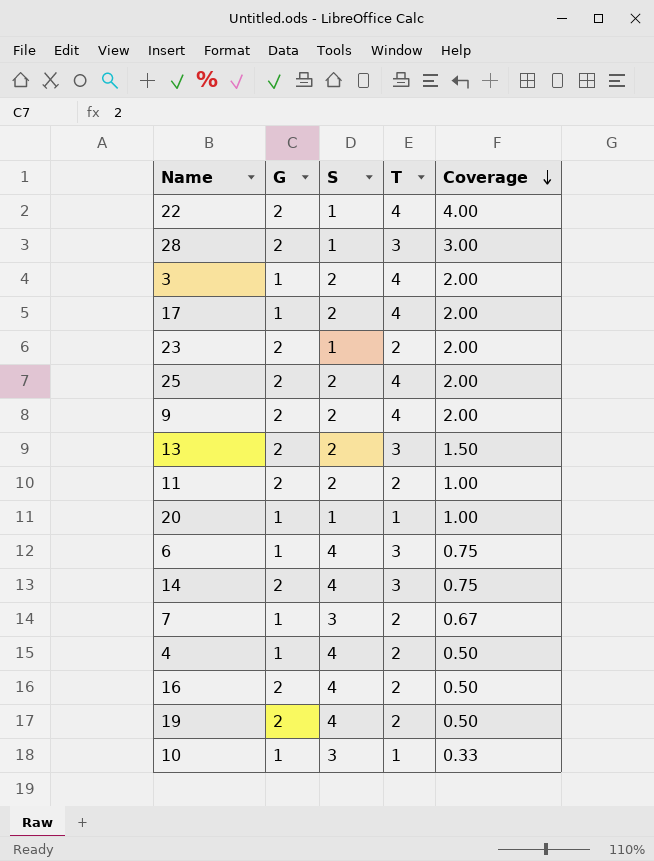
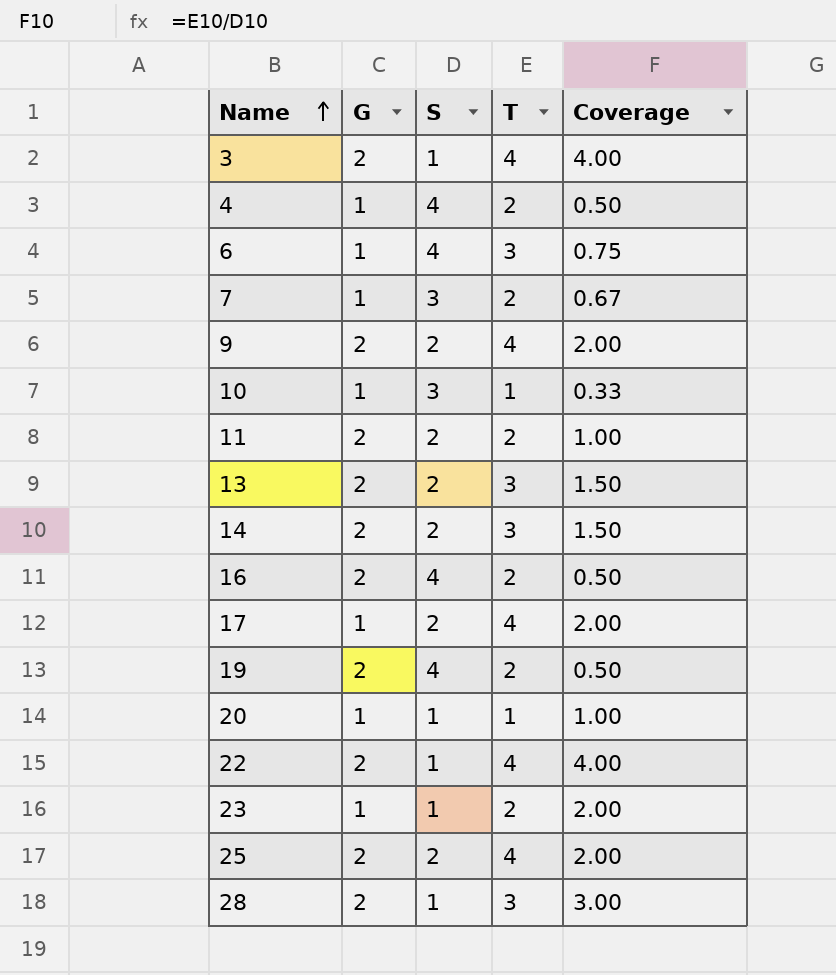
row order: Coverage descending -> Name ascending
3 | G: 1 -> 2
3 | S: 2 -> 1
3 | Coverage: 2.00 -> 4.00
14 | S: 4 -> 2
14 | Coverage: 0.75 -> 1.50
23 | G: 2 -> 1

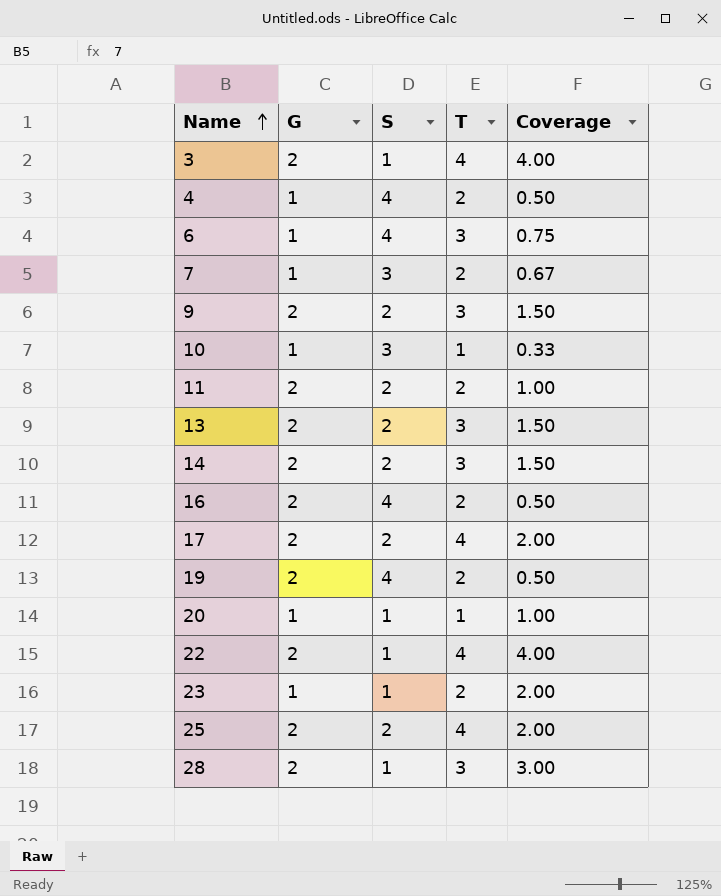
9 | T: 4 -> 3
9 | Coverage: 2.00 -> 1.50
17 | G: 1 -> 2

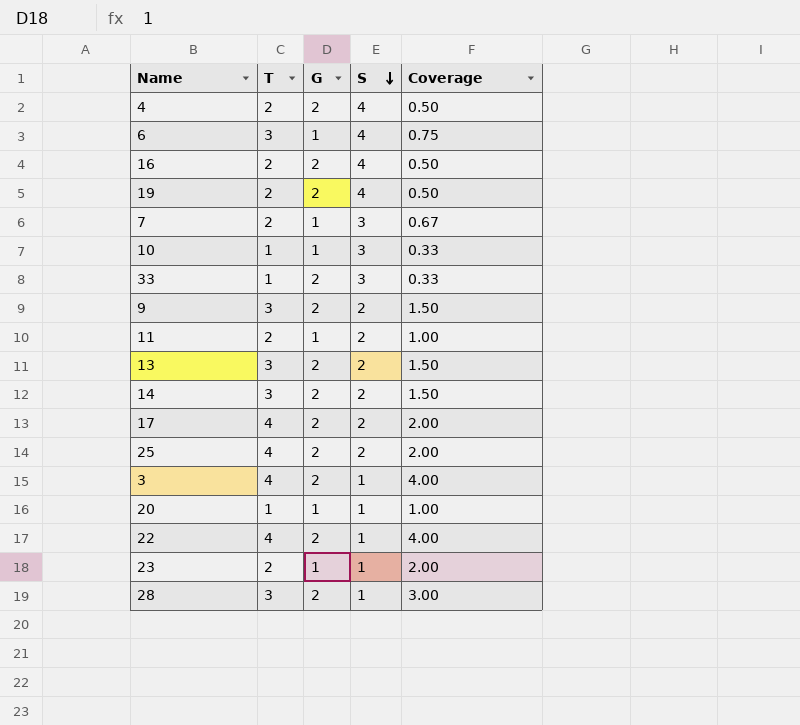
row order: Name ascending -> S descending
column T | position: 4 -> 2
4 | G: 1 -> 2
row 33: none -> 1 | 2 | 3 | 0.33
11 | G: 2 -> 1

